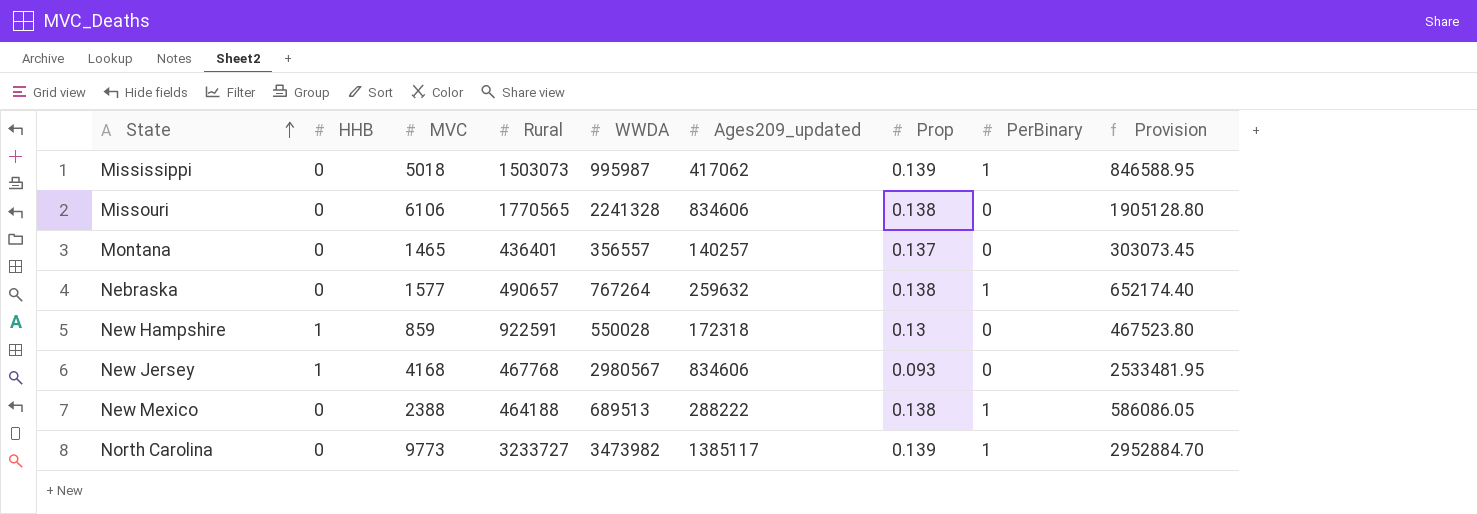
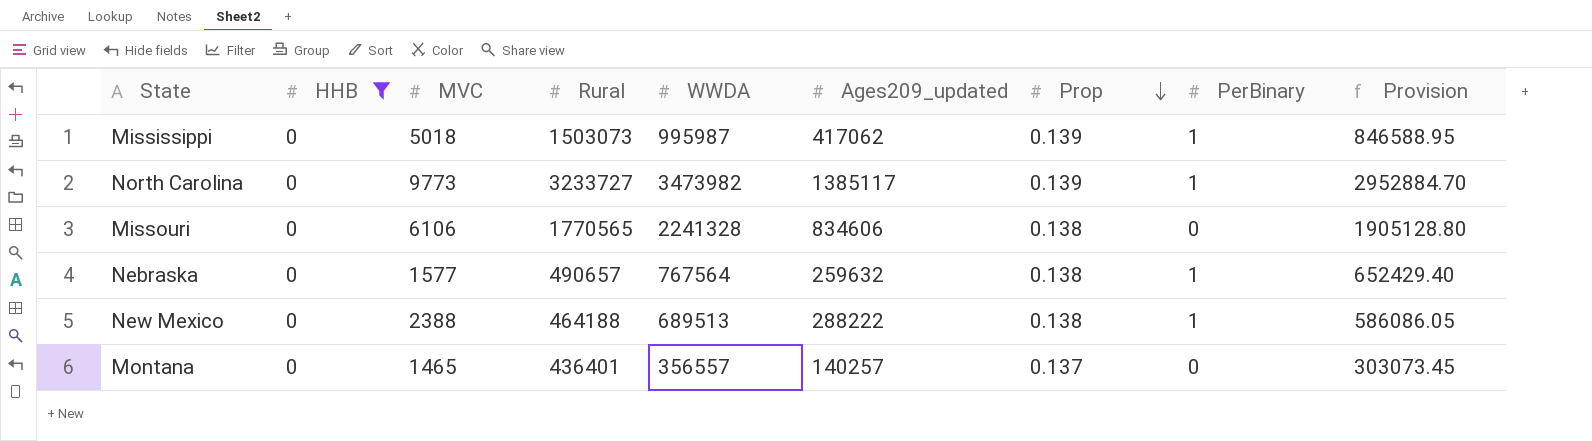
filter: none -> HHB = 0
row order: State ascending -> Prop descending
Nebraska | WWDA: 767264 -> 767564
Nebraska | Provision: 652174.40 -> 652429.40

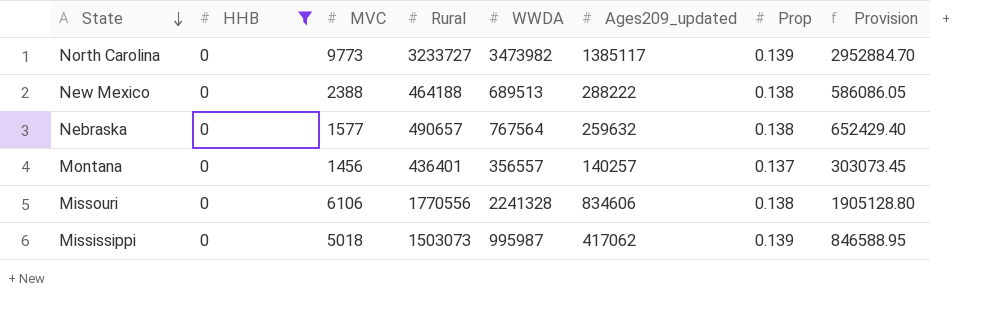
row order: Prop descending -> State descending
column PerBinary | position: 8 -> none
Montana | MVC: 1465 -> 1456
Missouri | Rural: 1770565 -> 1770556

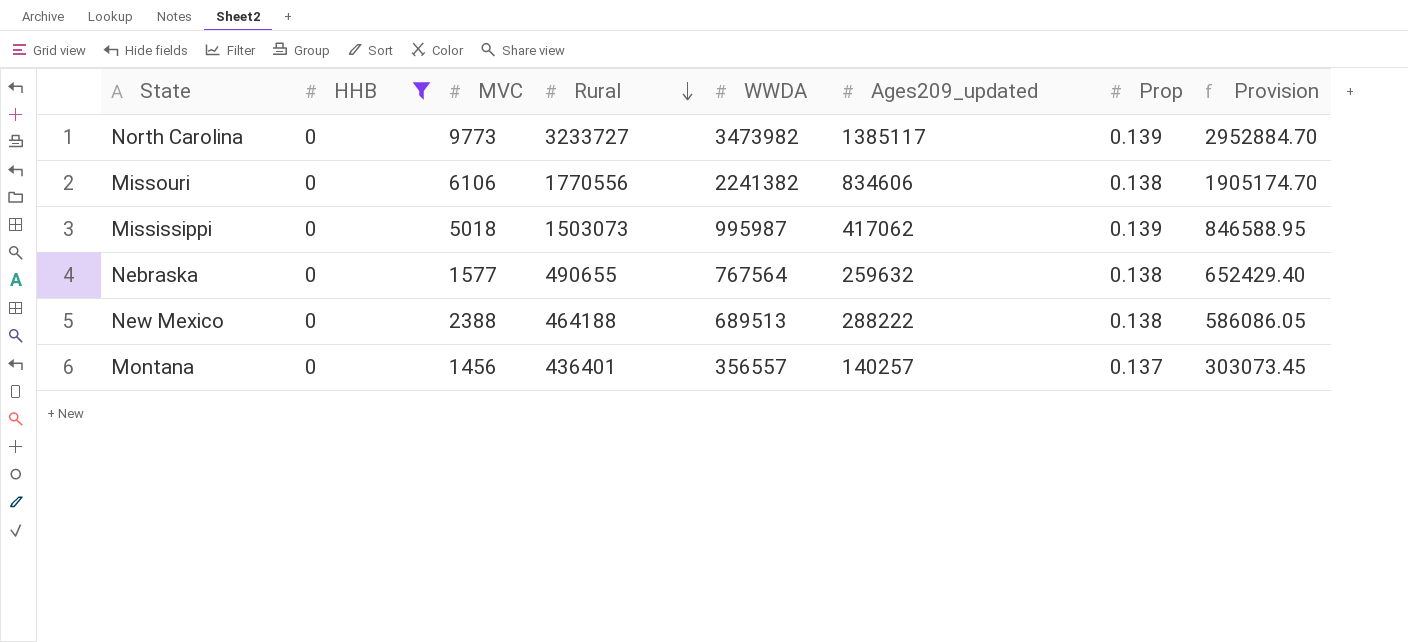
row order: State descending -> Rural descending
Missouri | WWDA: 2241328 -> 2241382
Missouri | Provision: 1905128.80 -> 1905174.70
Nebraska | Rural: 490657 -> 490655

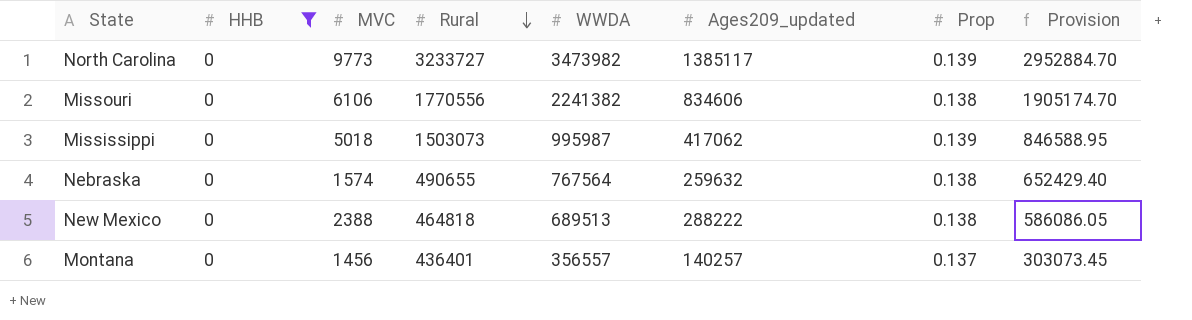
Nebraska | MVC: 1577 -> 1574
New Mexico | Rural: 464188 -> 464818

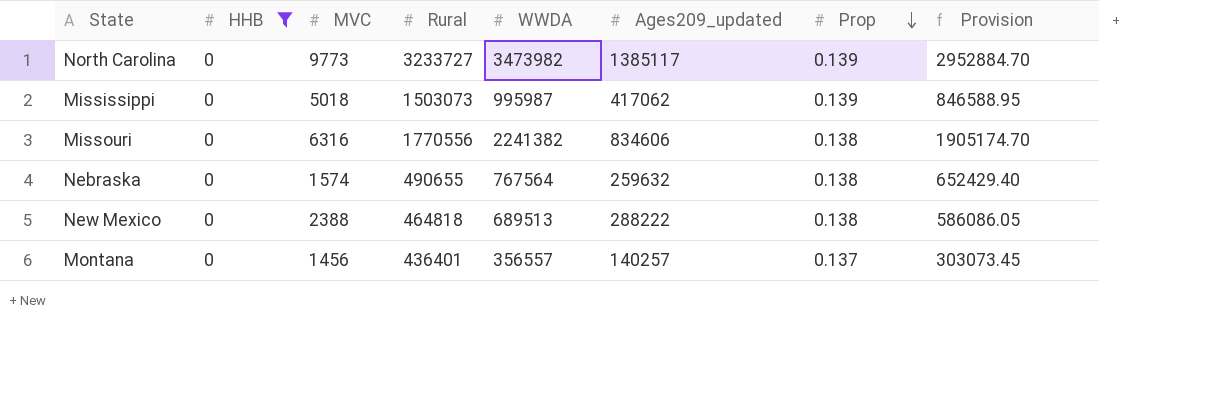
row order: Rural descending -> Prop descending
Missouri | MVC: 6106 -> 6316

